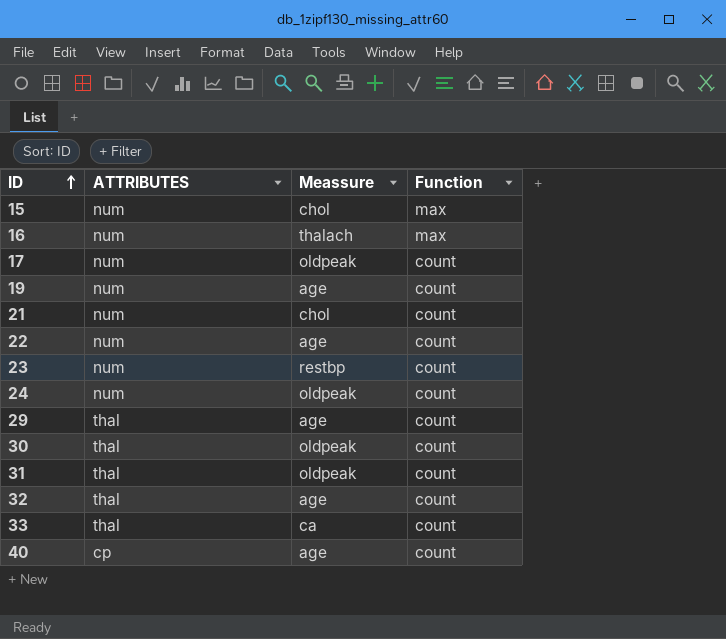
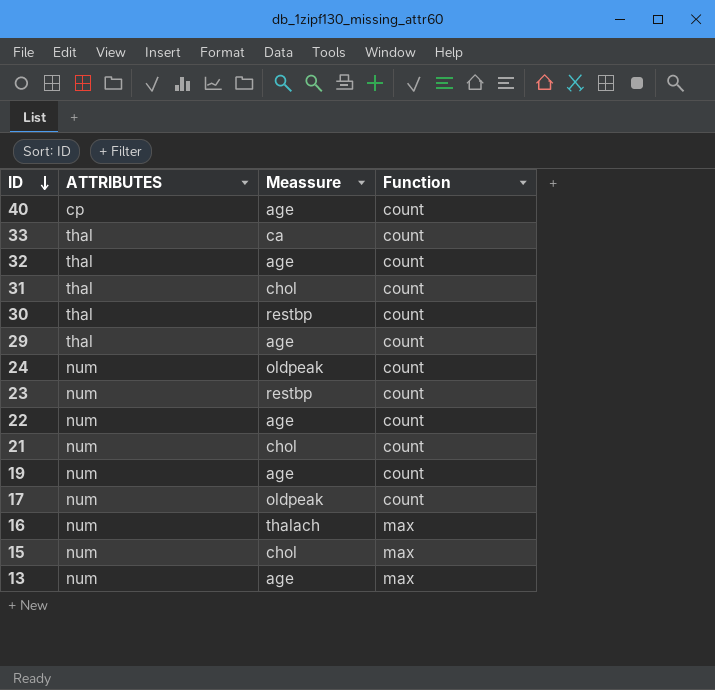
row order: ID ascending -> ID descending
31 | Meassure: oldpeak -> chol
30 | Meassure: oldpeak -> restbp
row 13: none -> num | age | max

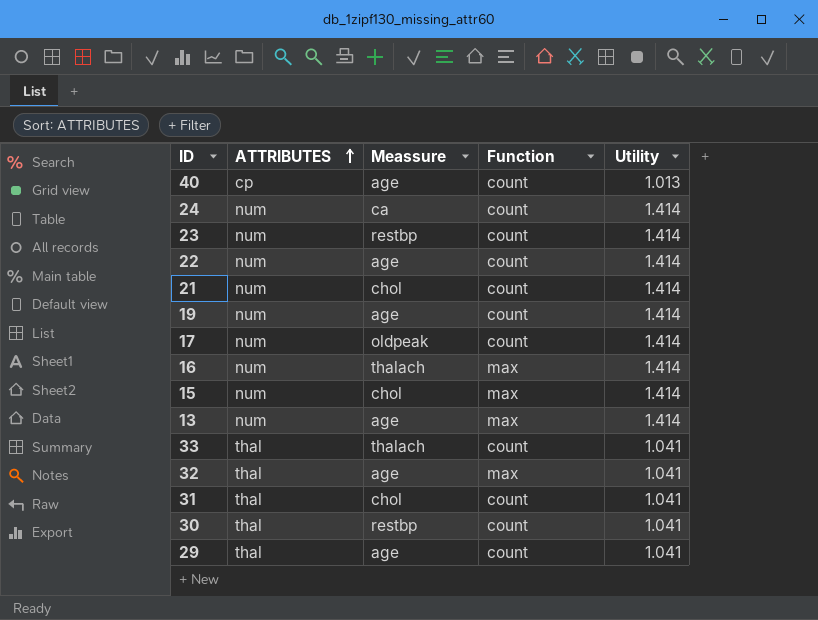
row order: ID descending -> ATTRIBUTES ascending
column Utility | position: none -> 5
24 | Meassure: oldpeak -> ca
33 | Meassure: ca -> thalach
32 | Function: count -> max

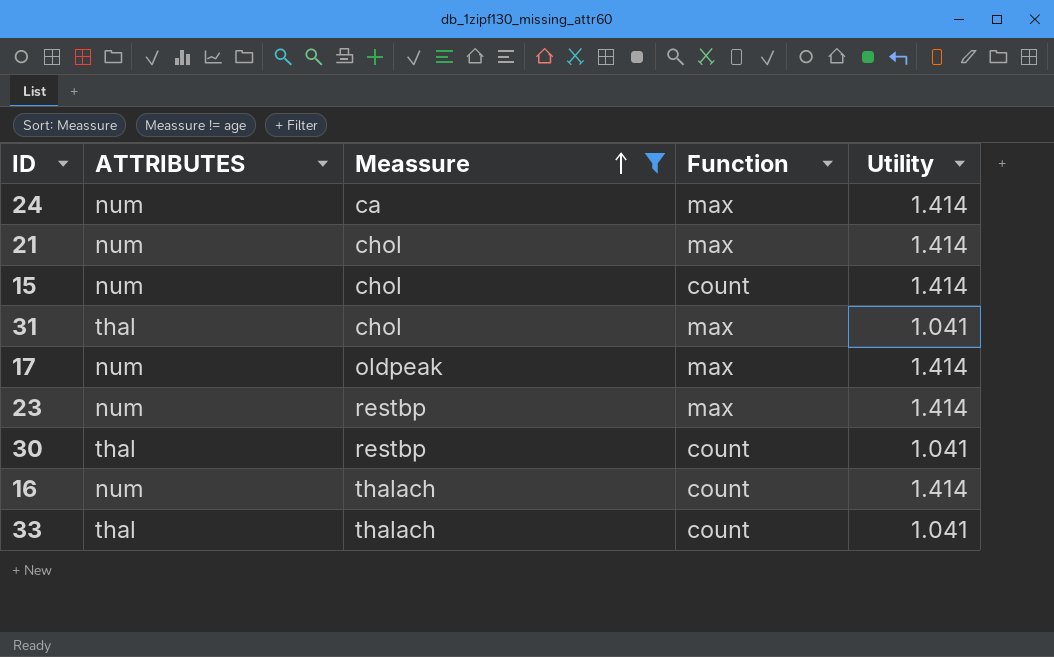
filter: none -> Meassure != age
row order: ATTRIBUTES ascending -> Meassure ascending
24 | Function: count -> max
21 | Function: count -> max
15 | Function: max -> count
31 | Function: count -> max
17 | Function: count -> max
23 | Function: count -> max
16 | Function: max -> count

